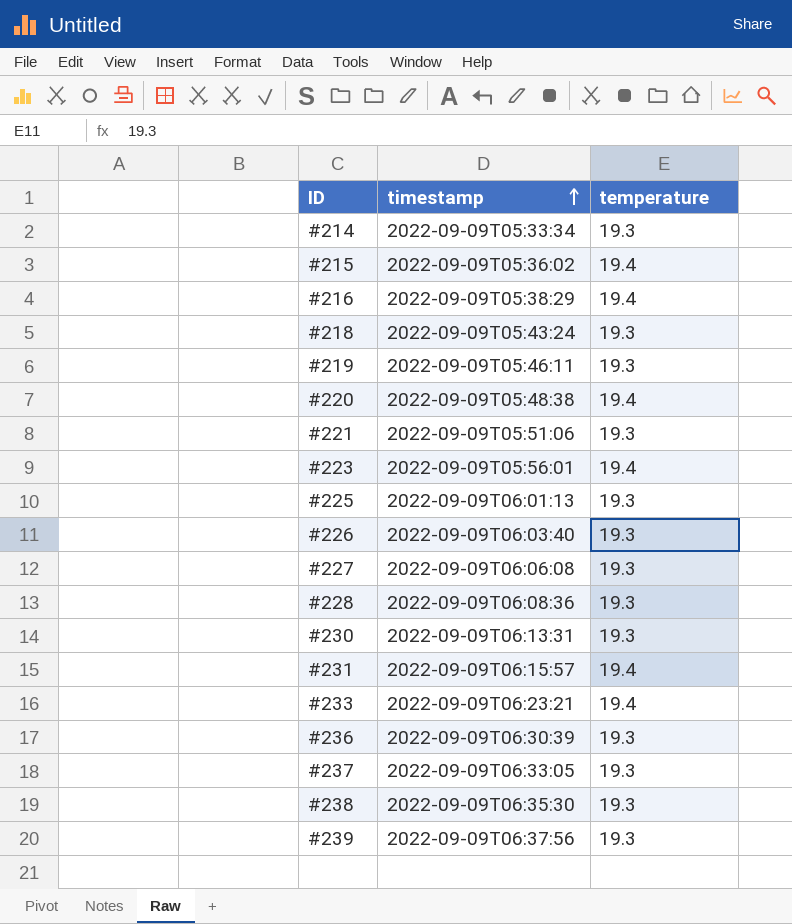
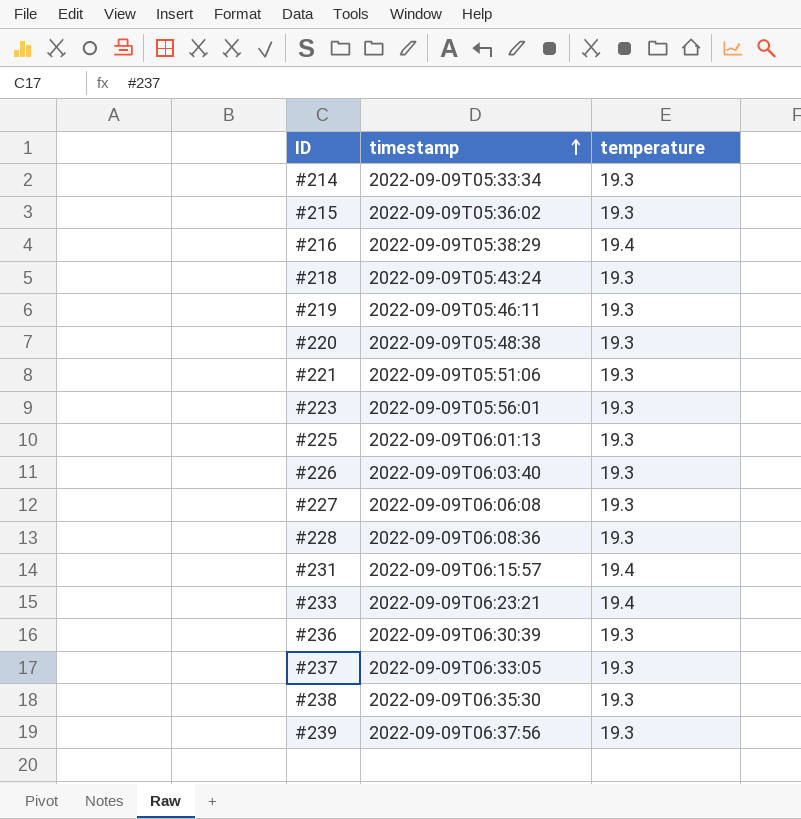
row #230: 2022-09-09T06:13:31 | 19.3 -> none
#215 | temperature: 19.4 -> 19.3
#220 | temperature: 19.4 -> 19.3
#223 | temperature: 19.4 -> 19.3

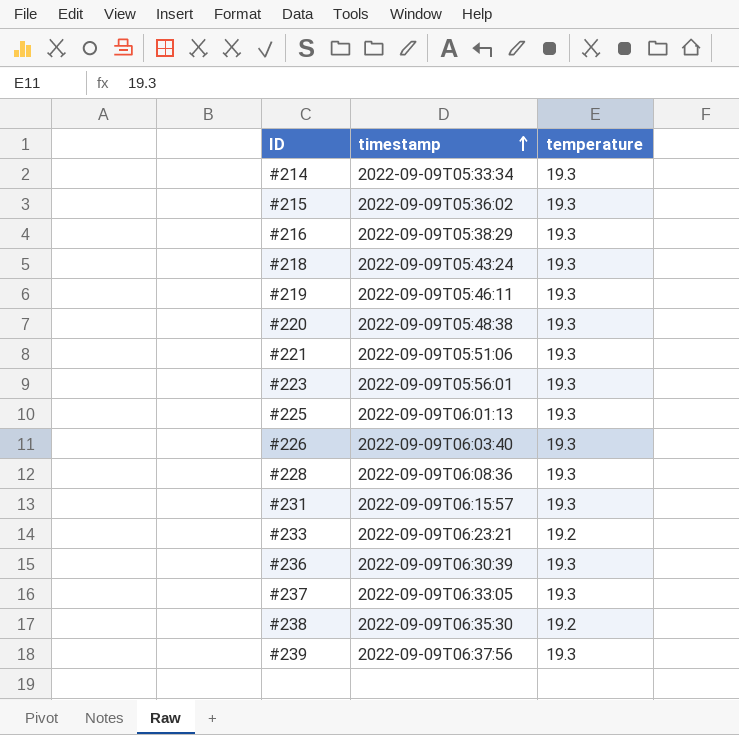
row #227: 2022-09-09T06:06:08 | 19.3 -> none
#216 | temperature: 19.4 -> 19.3
#231 | temperature: 19.4 -> 19.3
#233 | temperature: 19.4 -> 19.2
#238 | temperature: 19.3 -> 19.2

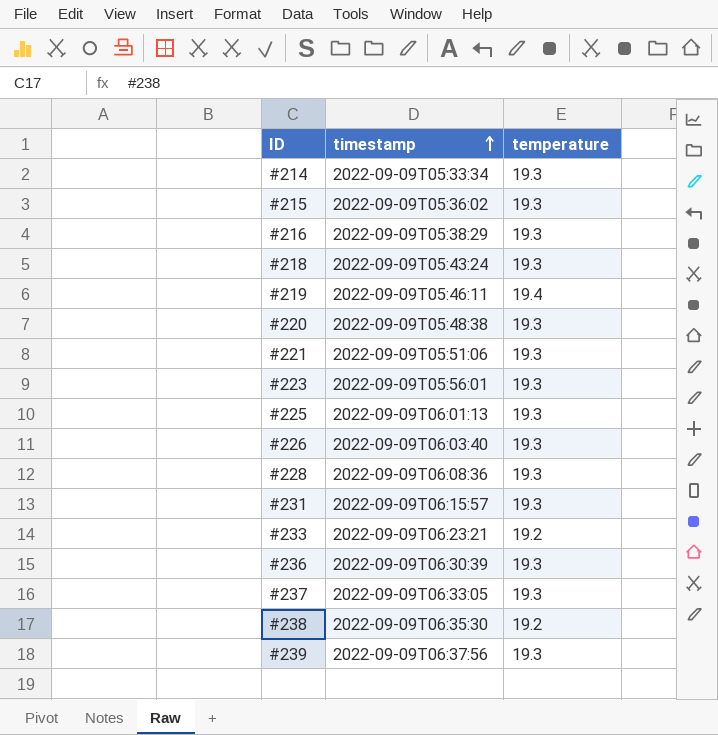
#219 | temperature: 19.3 -> 19.4

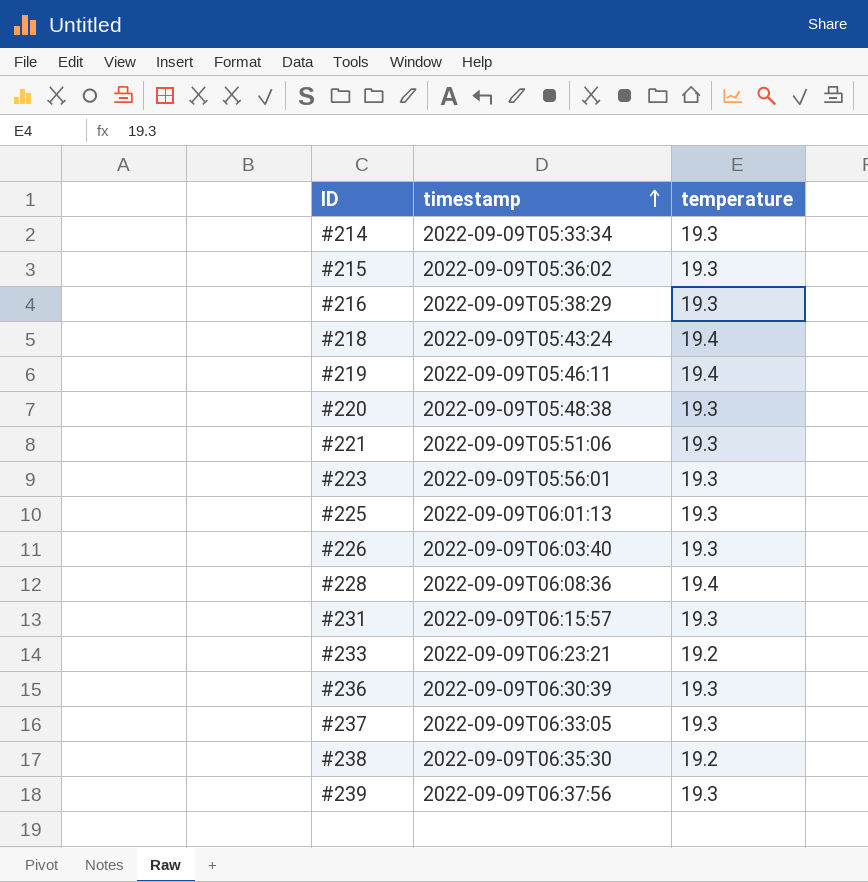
#218 | temperature: 19.3 -> 19.4
#228 | temperature: 19.3 -> 19.4

